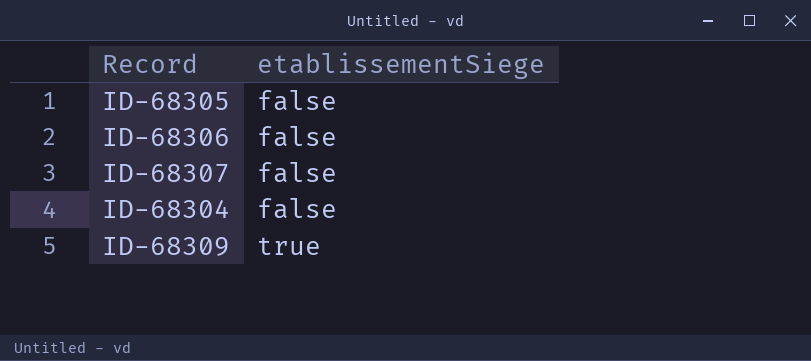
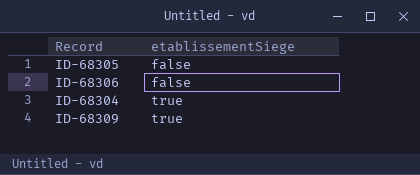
row ID-68307: false -> none
ID-68304 | etablissementSiege: false -> true

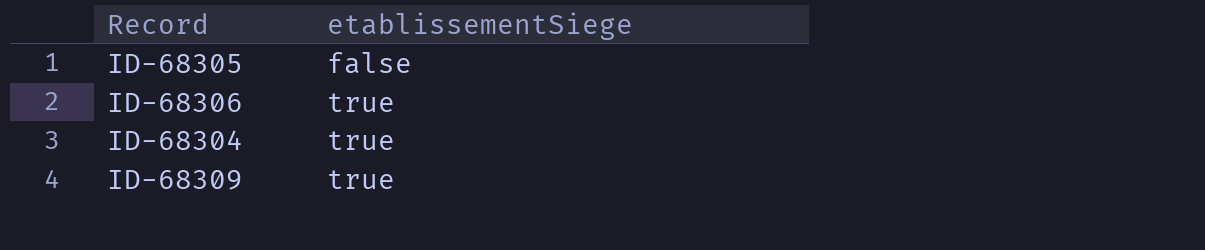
ID-68306 | etablissementSiege: false -> true

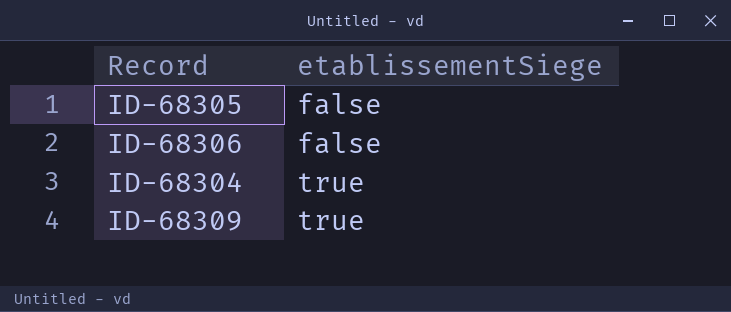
ID-68306 | etablissementSiege: true -> false

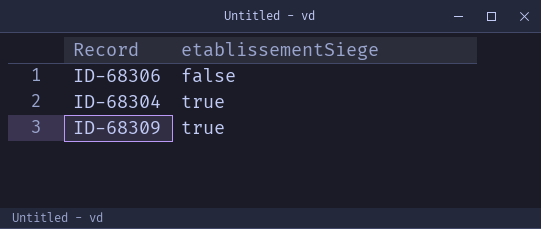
row ID-68305: false -> none

